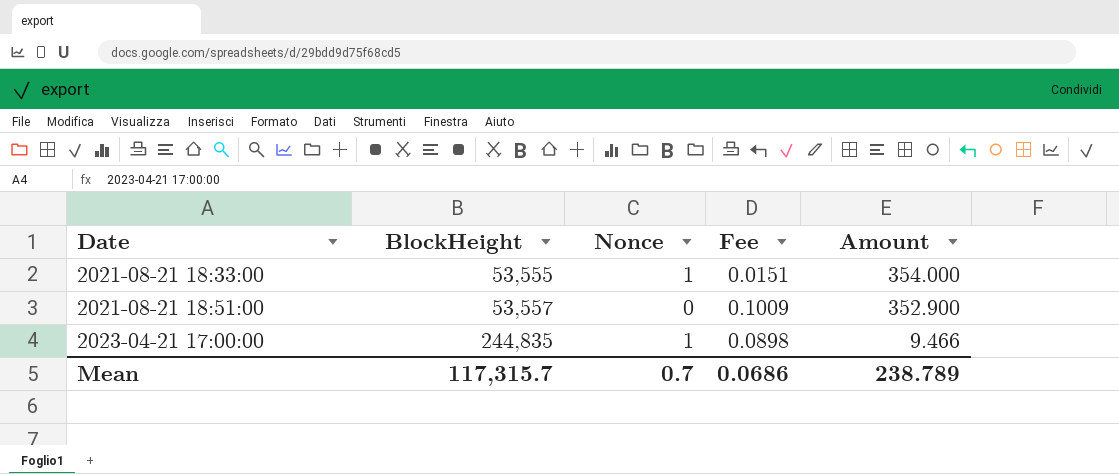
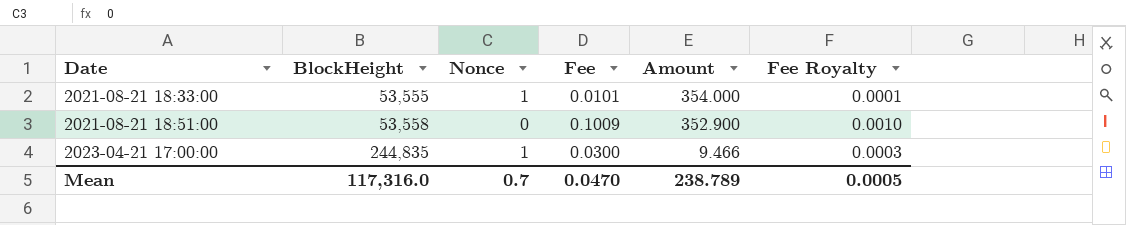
column Fee Royalty | formula: none -> [Fee] * 0.01
2021-08-21 18:33:00 | Fee: 0.0151 -> 0.0101
2021-08-21 18:51:00 | BlockHeight: 53,557 -> 53,558
2023-04-21 17:00:00 | Fee: 0.0898 -> 0.0300
Mean | BlockHeight: 117,315.7 -> 117,316.0
Mean | Fee: 0.0686 -> 0.0470

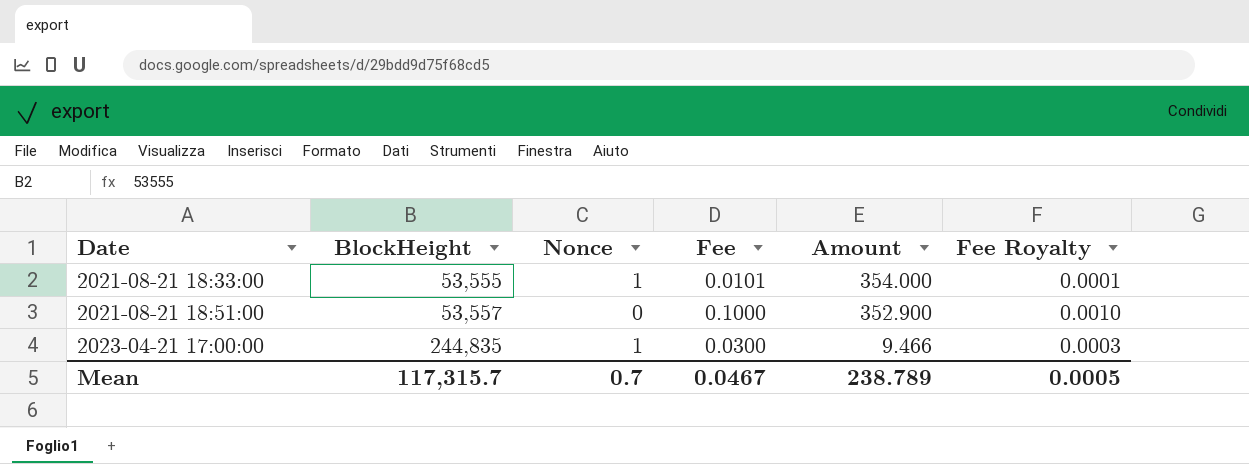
2021-08-21 18:51:00 | BlockHeight: 53,558 -> 53,557
2021-08-21 18:51:00 | Fee: 0.1009 -> 0.1000
Mean | BlockHeight: 117,316.0 -> 117,315.7
Mean | Fee: 0.0470 -> 0.0467

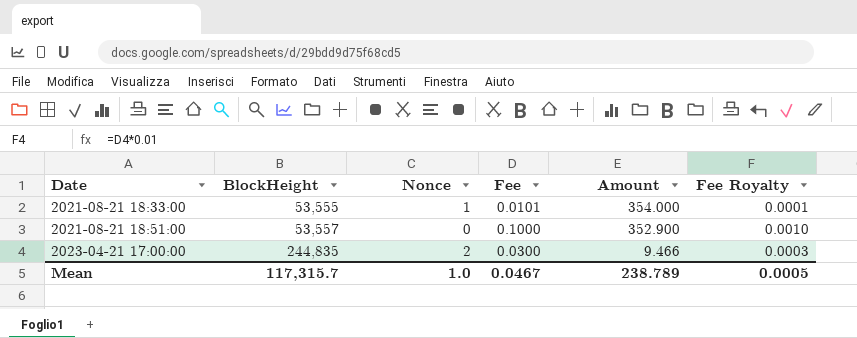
2023-04-21 17:00:00 | Nonce: 1 -> 2
Mean | Nonce: 0.7 -> 1.0

